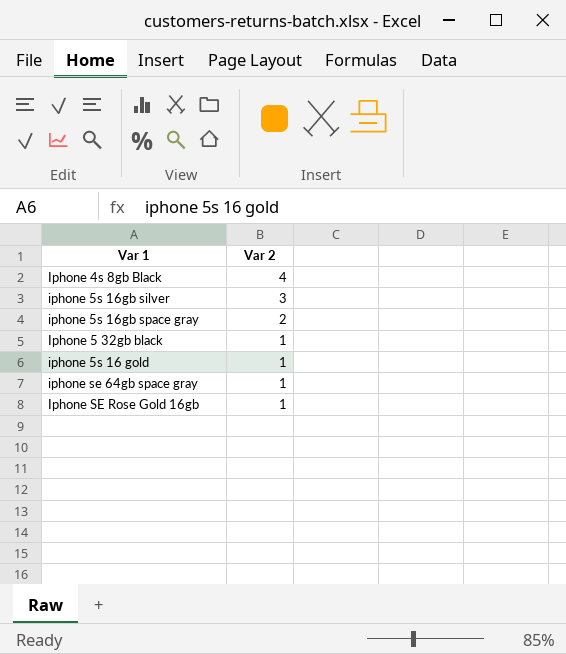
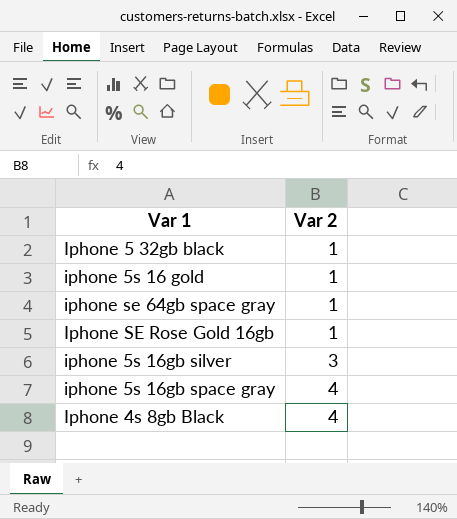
row order: Var 2 descending -> Var 2 ascending
iphone 5s 16gb space gray | Var 2: 2 -> 4

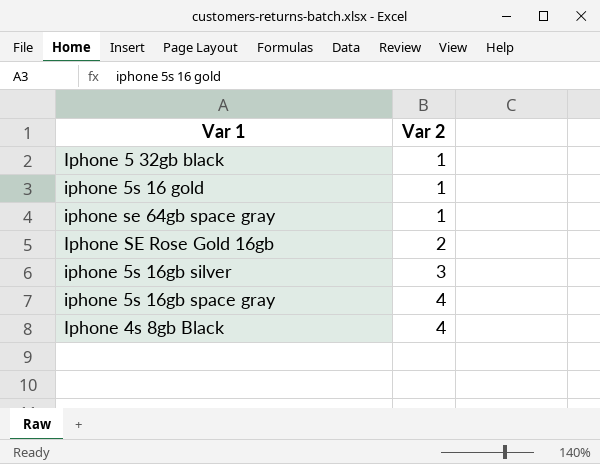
Iphone SE Rose Gold 16gb | Var 2: 1 -> 2

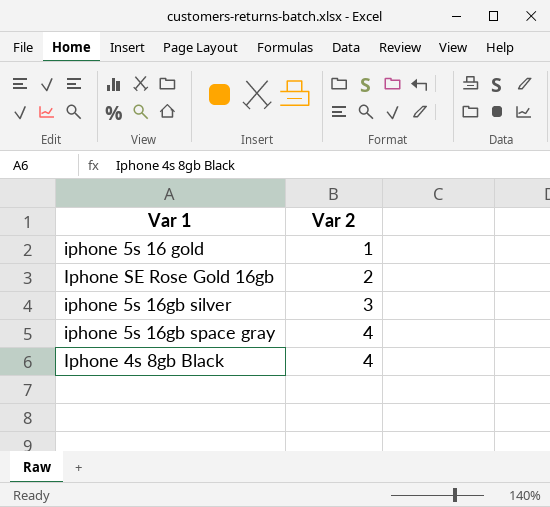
row Iphone 5 32gb black: 1 -> none
row iphone se 64gb space gray: 1 -> none

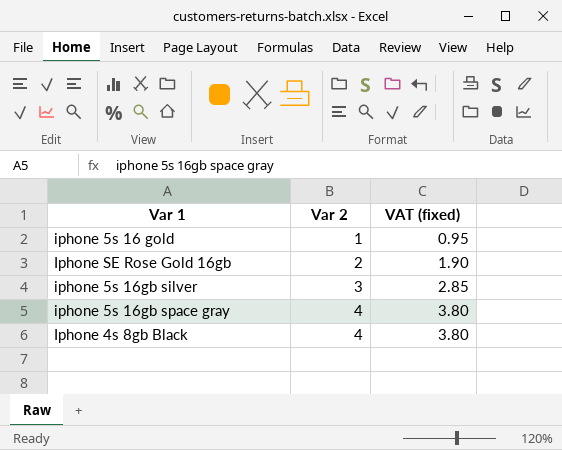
column VAT (fixed) | formula: none -> [Var 2] * 0.95

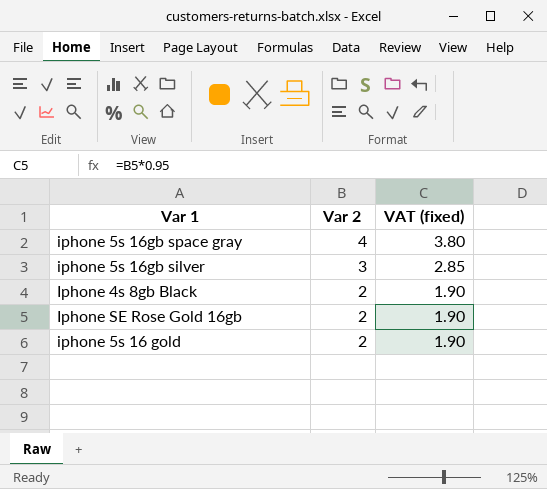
row order: Var 2 ascending -> Var 2 descending
Iphone 4s 8gb Black | Var 2: 4 -> 2
Iphone 4s 8gb Black | VAT (fixed): 3.80 -> 1.90
iphone 5s 16 gold | Var 2: 1 -> 2
iphone 5s 16 gold | VAT (fixed): 0.95 -> 1.90

